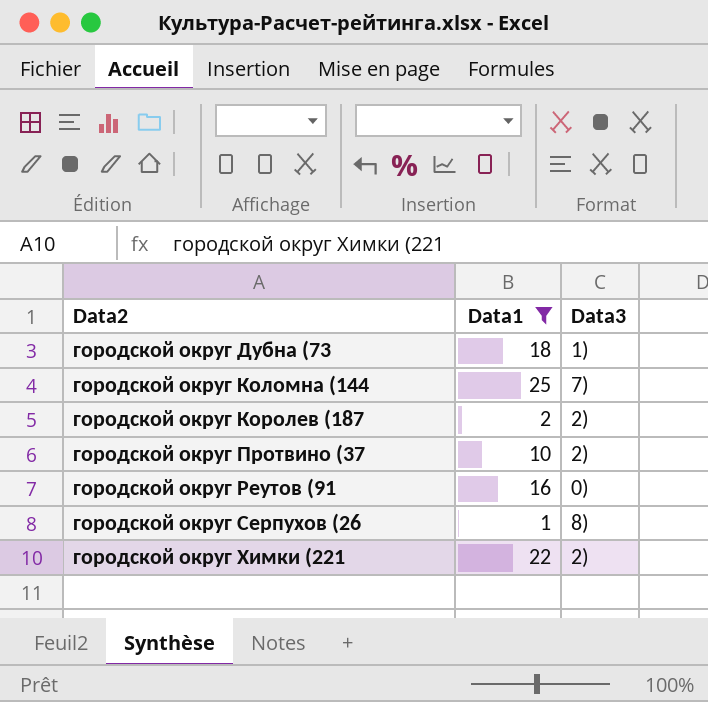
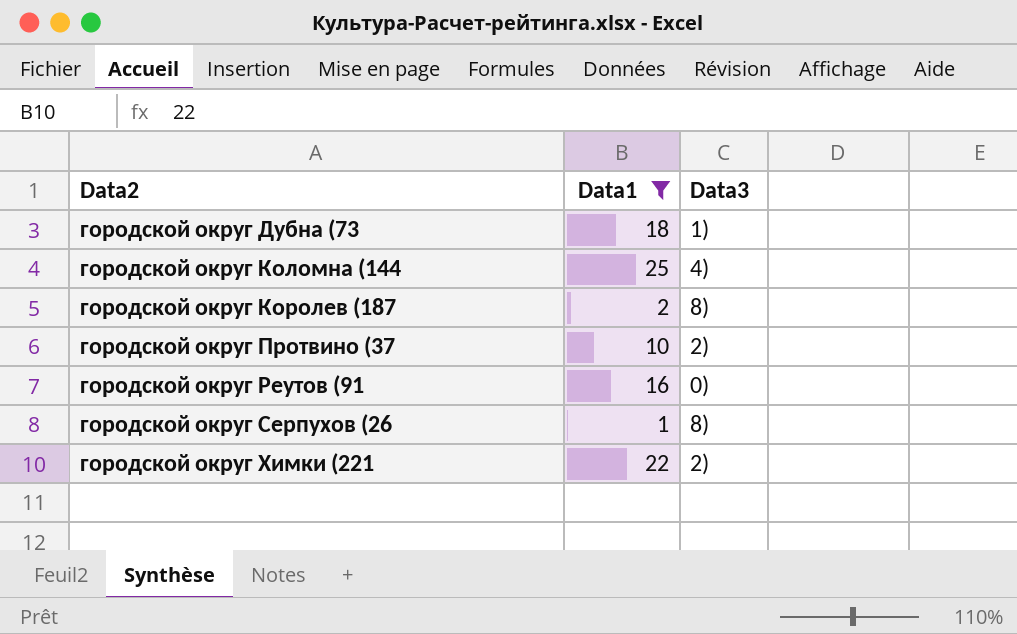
городской округ Коломна (144 | Data3: 7) -> 4)
городской округ Королев (187 | Data3: 2) -> 8)

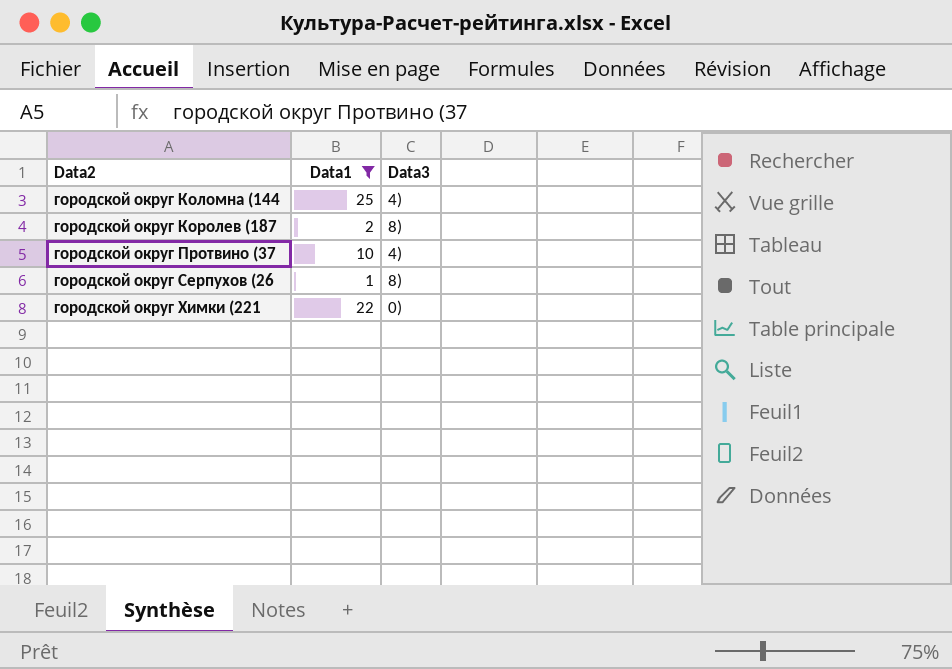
row городской округ Дубна (73: 18 | 1) -> none
row городской округ Реутов (91: 16 | 0) -> none
городской округ Протвино (37 | Data3: 2) -> 4)
городской округ Химки (221 | Data3: 2) -> 0)

